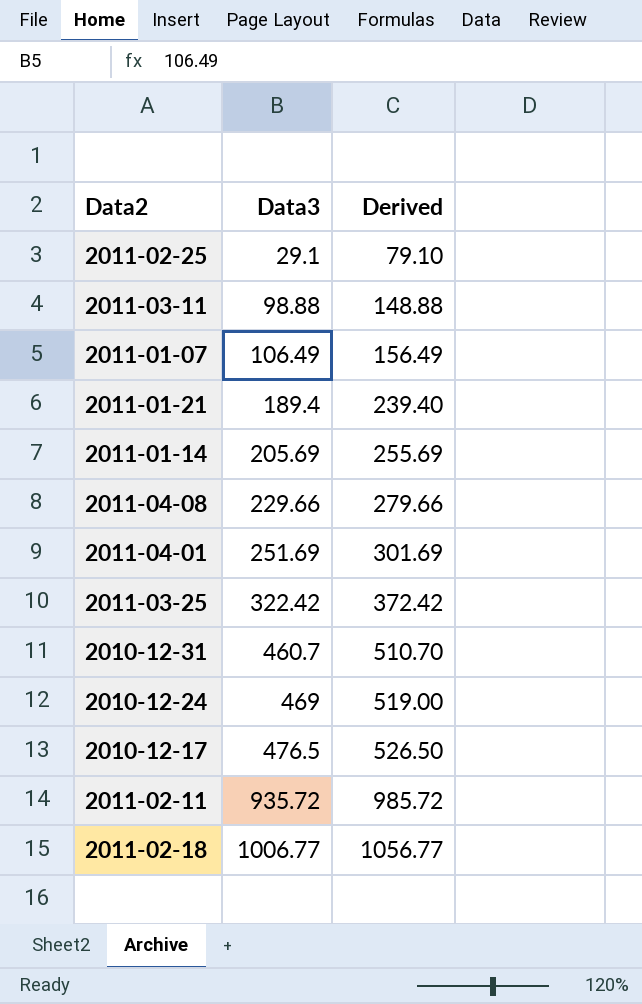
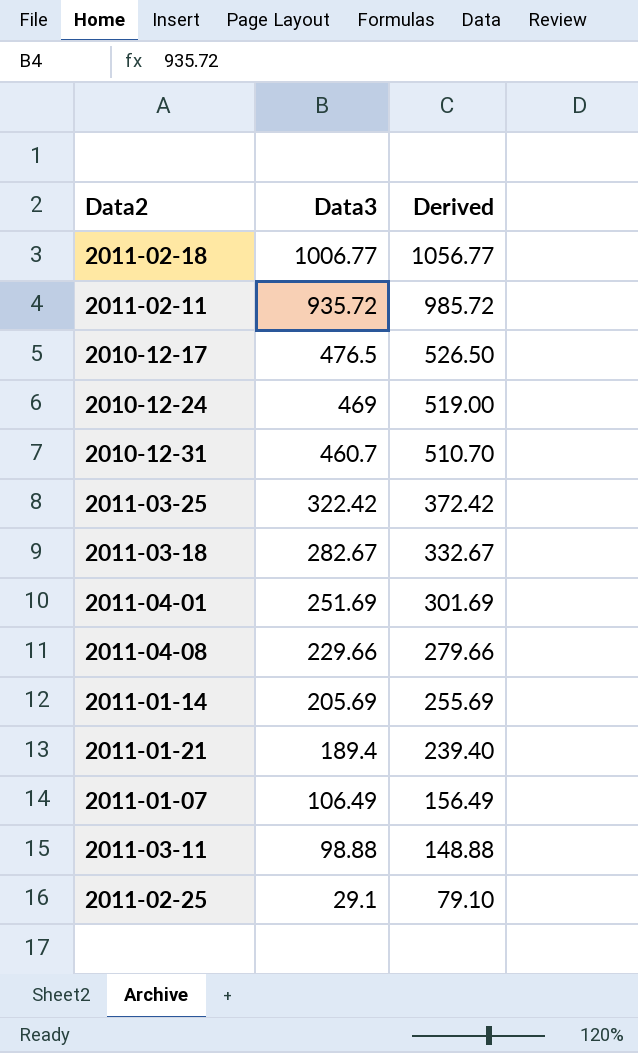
row order: Data3 ascending -> Data3 descending
row 2011-03-18: none -> 282.67 | 332.67

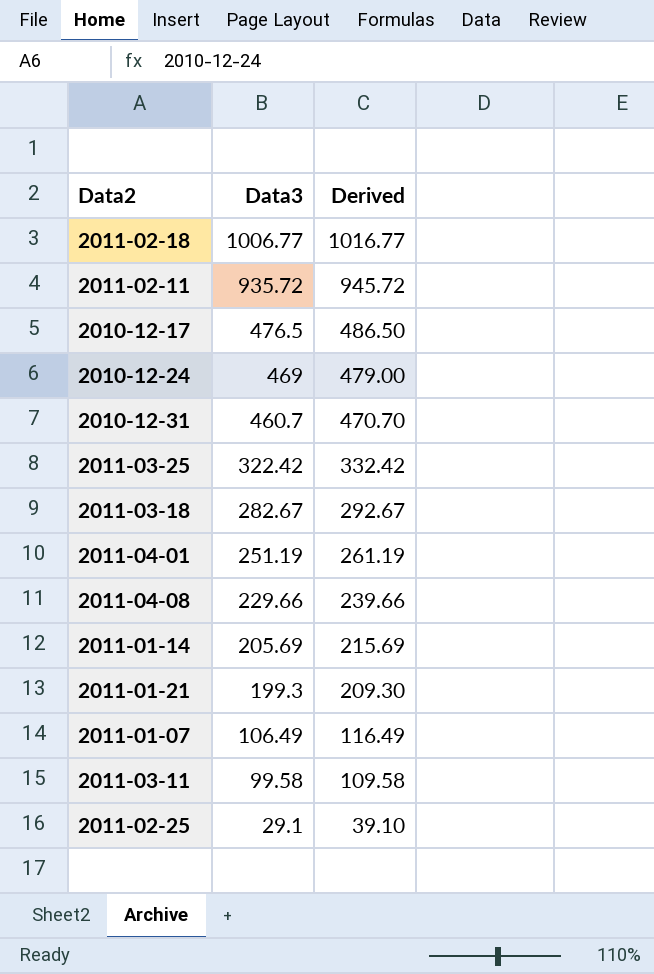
column Derived | formula: [Data3] + 50 -> [Data3] + 10
2011-04-01 | Data3: 251.69 -> 251.19
2011-01-21 | Data3: 189.4 -> 199.3
2011-03-11 | Data3: 98.88 -> 99.58

